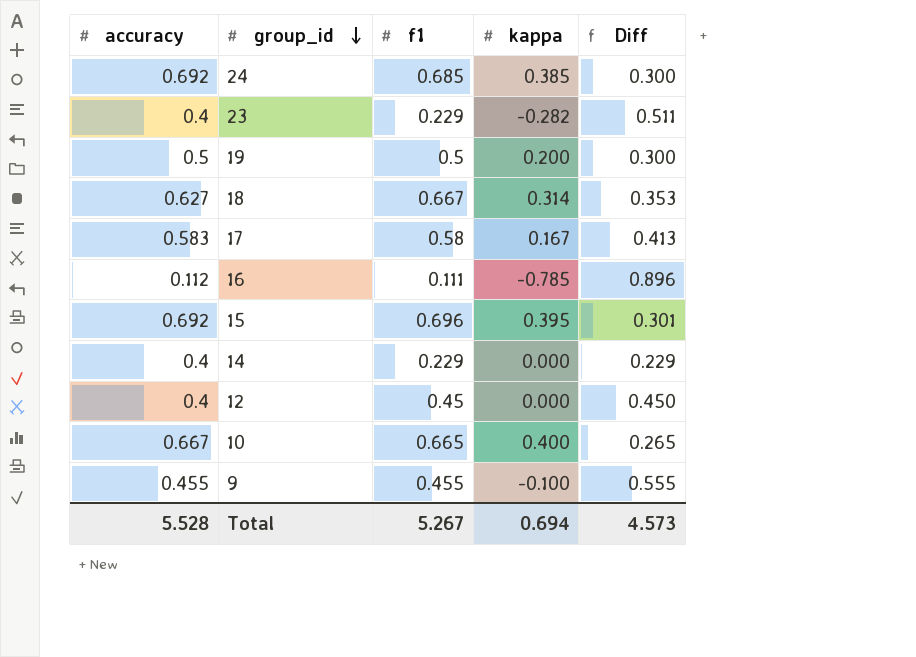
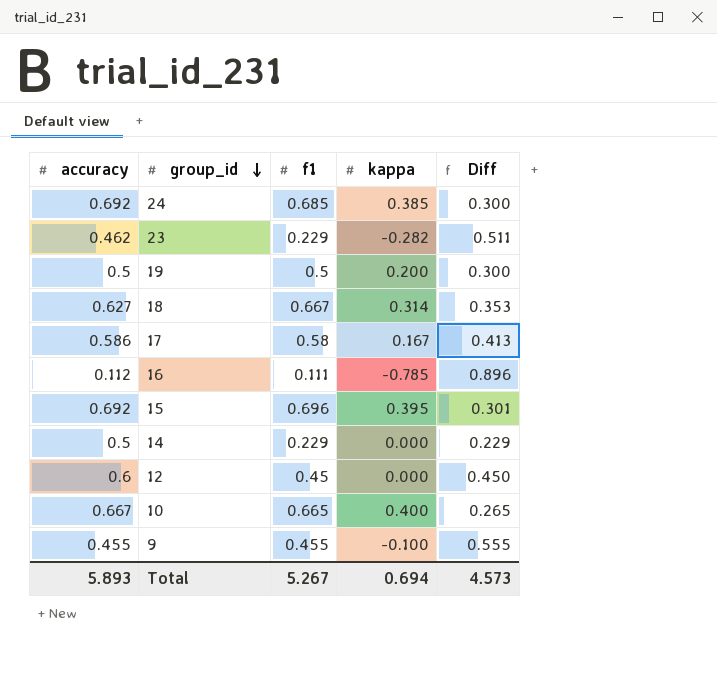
23 | accuracy: 0.4 -> 0.462
17 | accuracy: 0.583 -> 0.586
14 | accuracy: 0.4 -> 0.5
12 | accuracy: 0.4 -> 0.6
Total | accuracy: 5.528 -> 5.893

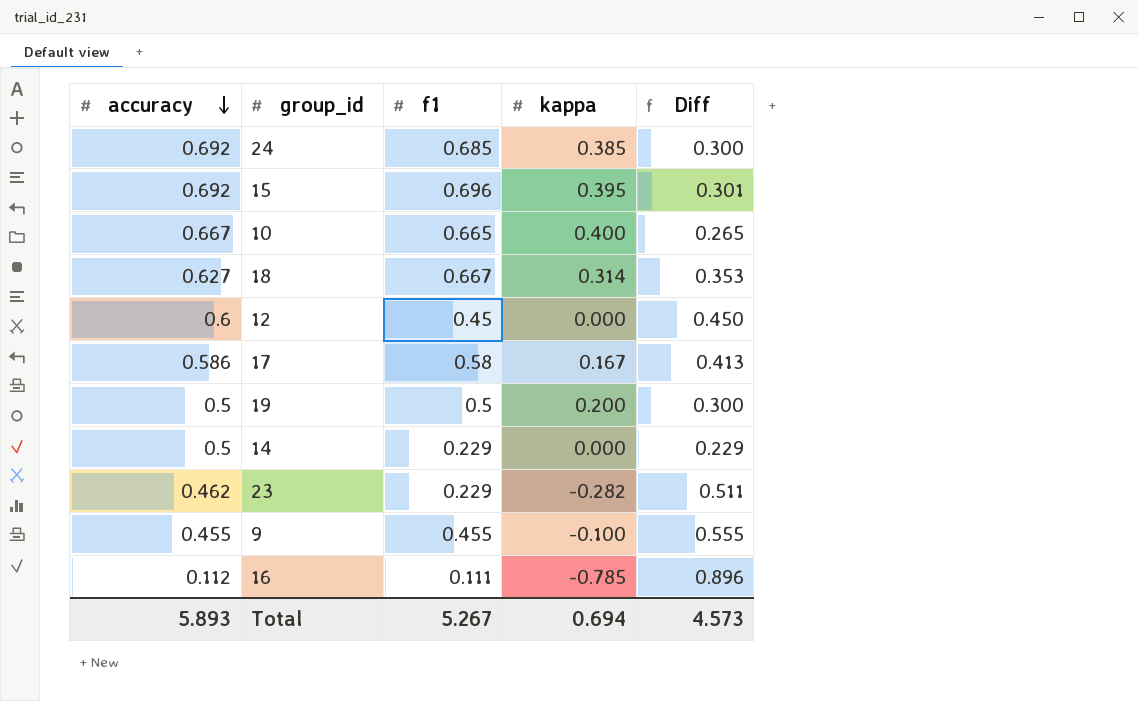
row order: group_id descending -> accuracy descending

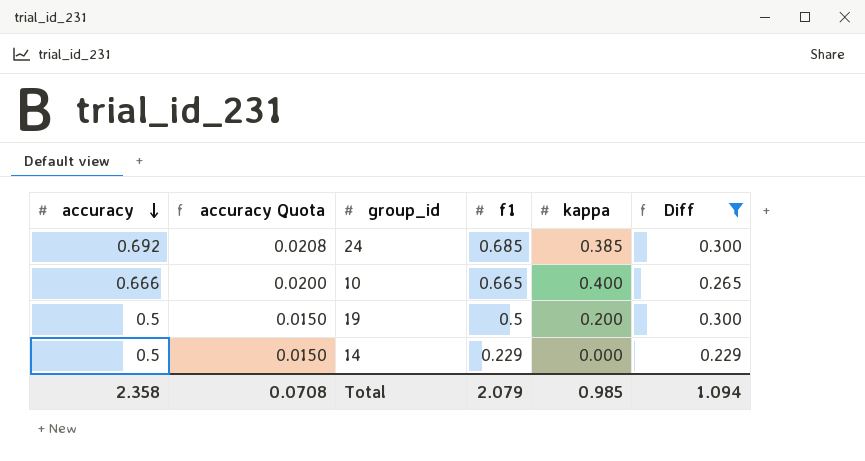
filter: none -> Diff <= 0.300
column accuracy Quota | formula: none -> [accuracy] * 0.03
10 | accuracy: 0.667 -> 0.666
Total | accuracy: 5.893 -> 2.358
Total | f1: 5.267 -> 2.079
Total | kappa: 0.694 -> 0.985
Total | Diff: 4.573 -> 1.094

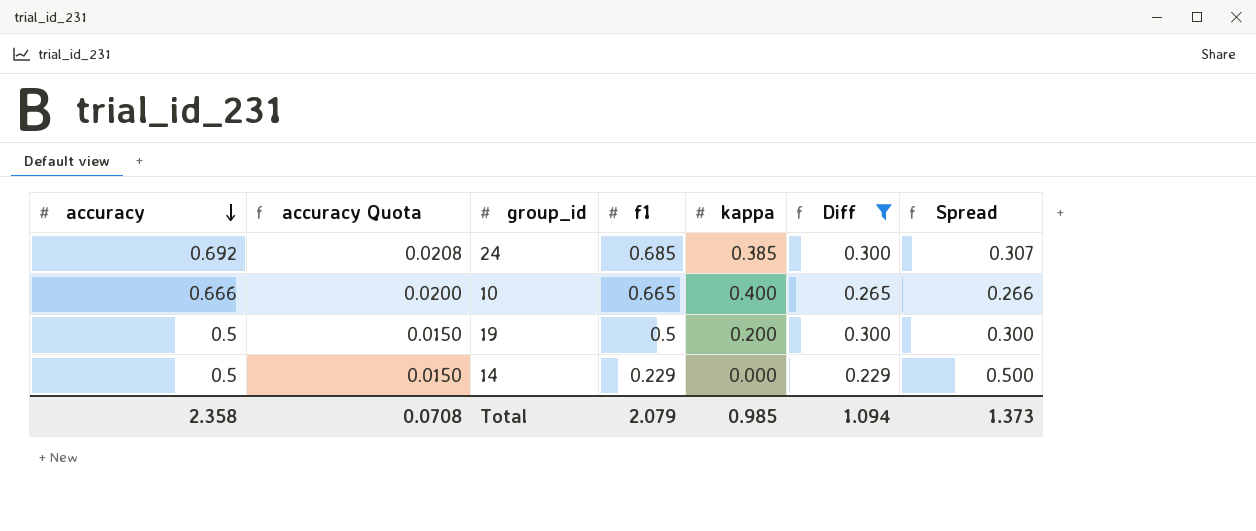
column Spread | formula: none -> [accuracy] - [kappa]

